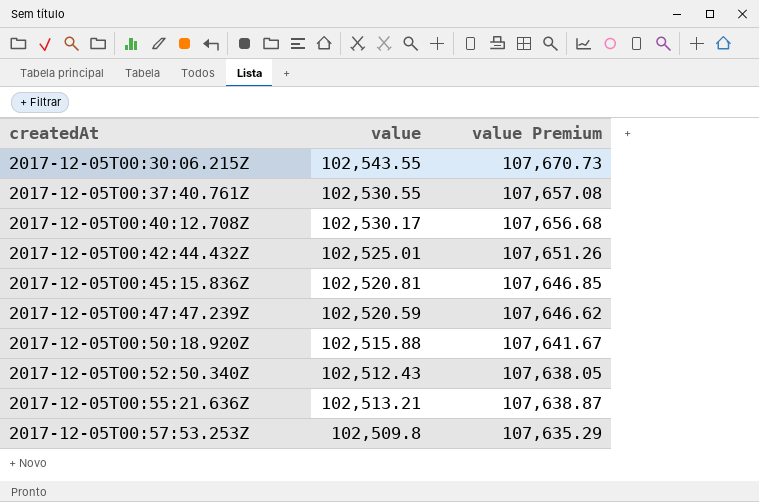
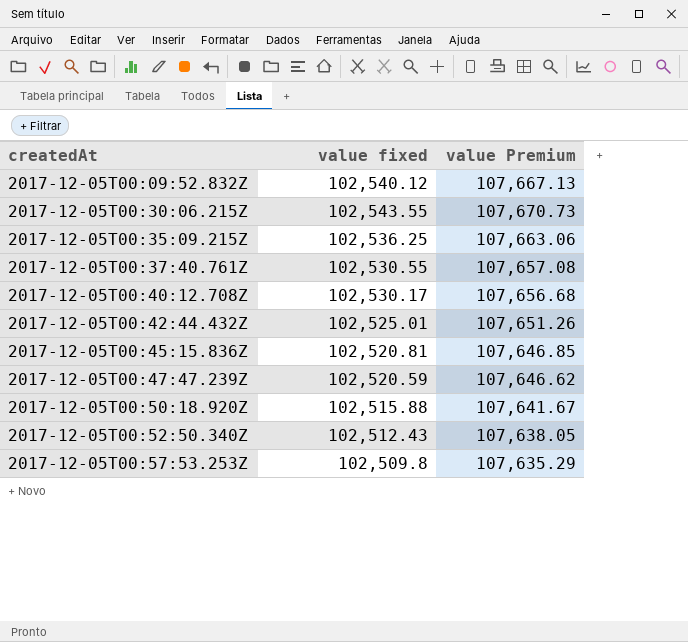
column name: value -> value fixed
row 2017-12-05T00:55:21.636Z: 102,513.21 | 107,638.87 -> none
row 2017-12-05T00:09:52.832Z: none -> 102,540.12 | 107,667.13
row 2017-12-05T00:35:09.215Z: none -> 102,536.25 | 107,663.06

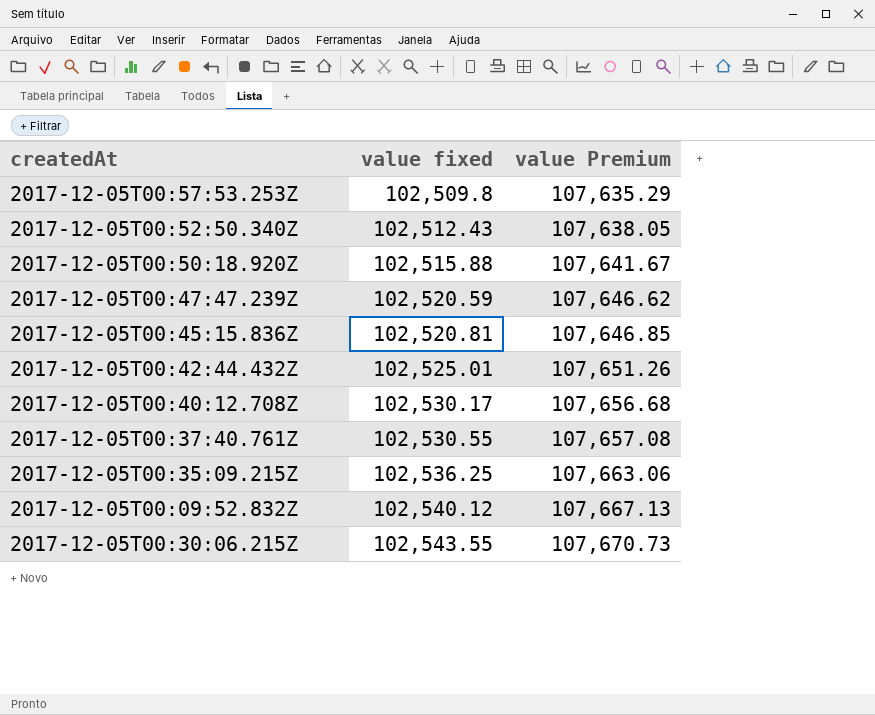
row order: createdAt ascending -> value fixed ascending

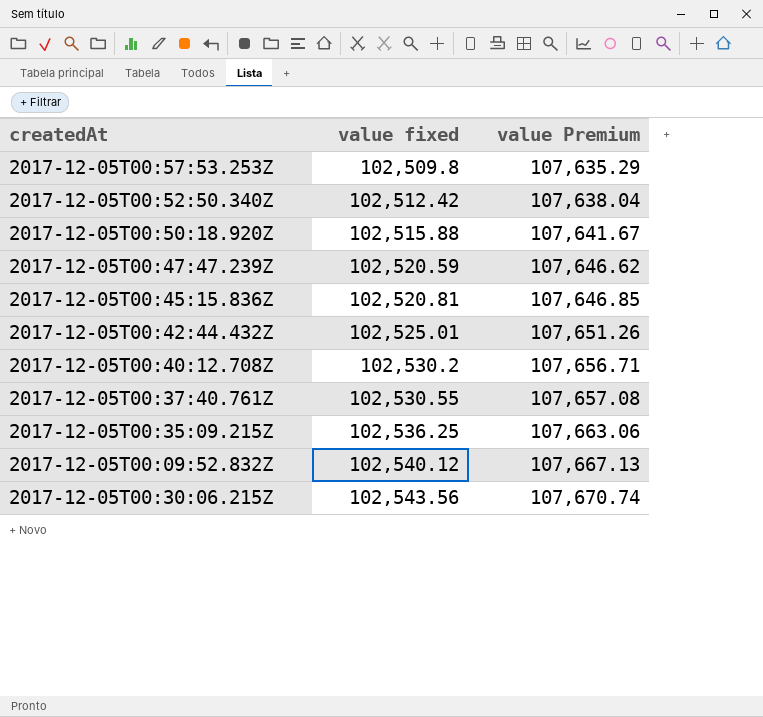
2017-12-05T00:52:50.340Z | value fixed: 102,512.43 -> 102,512.42
2017-12-05T00:52:50.340Z | value Premium: 107,638.05 -> 107,638.04
2017-12-05T00:40:12.708Z | value fixed: 102,530.17 -> 102,530.2
2017-12-05T00:40:12.708Z | value Premium: 107,656.68 -> 107,656.71
2017-12-05T00:30:06.215Z | value fixed: 102,543.55 -> 102,543.56
2017-12-05T00:30:06.215Z | value Premium: 107,670.73 -> 107,670.74

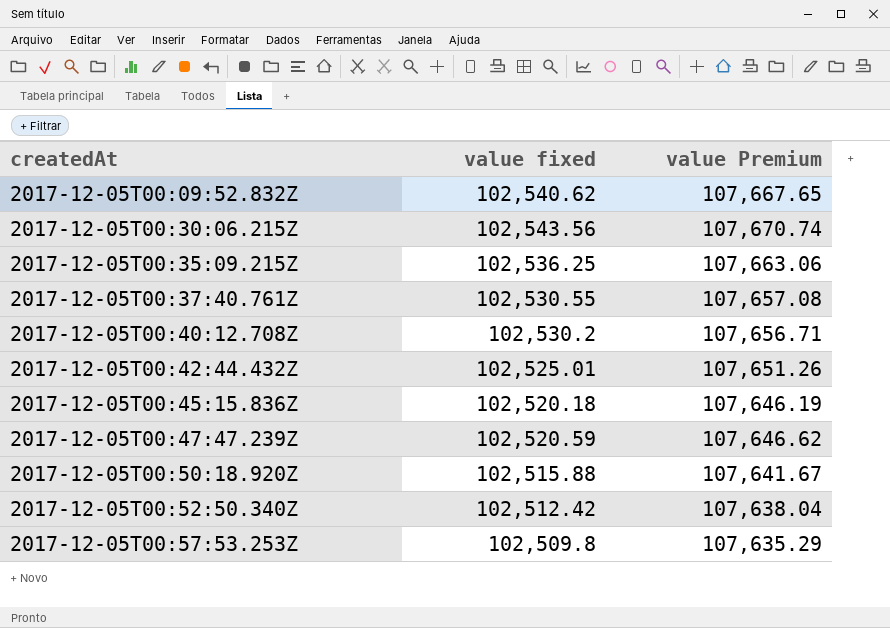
row order: value fixed ascending -> createdAt ascending
2017-12-05T00:09:52.832Z | value fixed: 102,540.12 -> 102,540.62
2017-12-05T00:09:52.832Z | value Premium: 107,667.13 -> 107,667.65
2017-12-05T00:45:15.836Z | value fixed: 102,520.81 -> 102,520.18
2017-12-05T00:45:15.836Z | value Premium: 107,646.85 -> 107,646.19

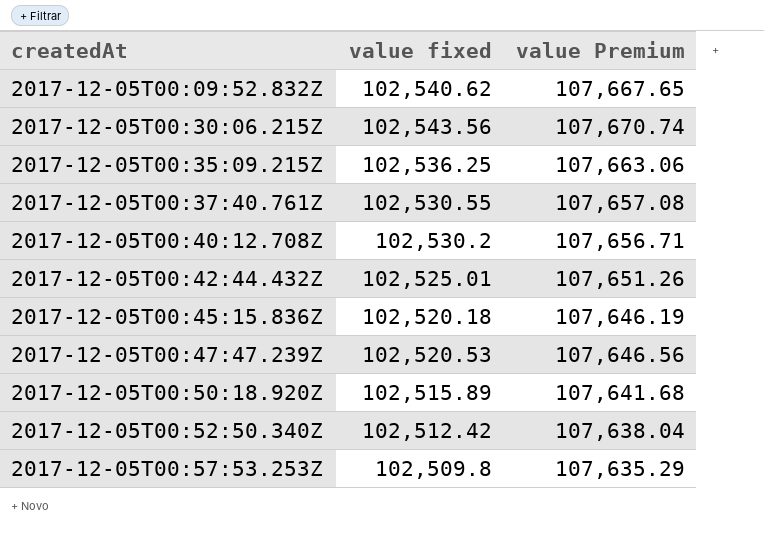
2017-12-05T00:47:47.239Z | value fixed: 102,520.59 -> 102,520.53
2017-12-05T00:47:47.239Z | value Premium: 107,646.62 -> 107,646.56
2017-12-05T00:50:18.920Z | value fixed: 102,515.88 -> 102,515.89
2017-12-05T00:50:18.920Z | value Premium: 107,641.67 -> 107,641.68

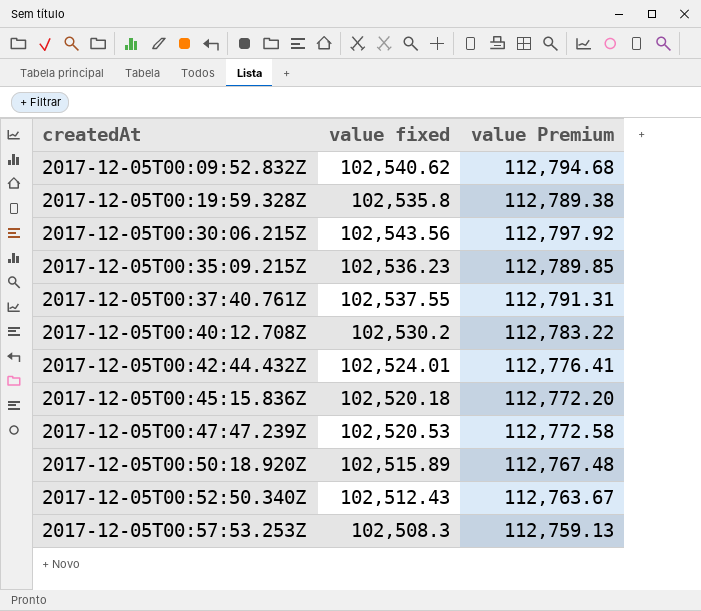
column value Premium | formula: [value fixed] * 1.05 -> [value fixed] * 1.1
row 2017-12-05T00:19:59.328Z: none -> 102,535.8 | 112,789.38
2017-12-05T00:35:09.215Z | value fixed: 102,536.25 -> 102,536.23
2017-12-05T00:37:40.761Z | value fixed: 102,530.55 -> 102,537.55
2017-12-05T00:42:44.432Z | value fixed: 102,525.01 -> 102,524.01
2017-12-05T00:52:50.340Z | value fixed: 102,512.42 -> 102,512.43
2017-12-05T00:57:53.253Z | value fixed: 102,509.8 -> 102,508.3

